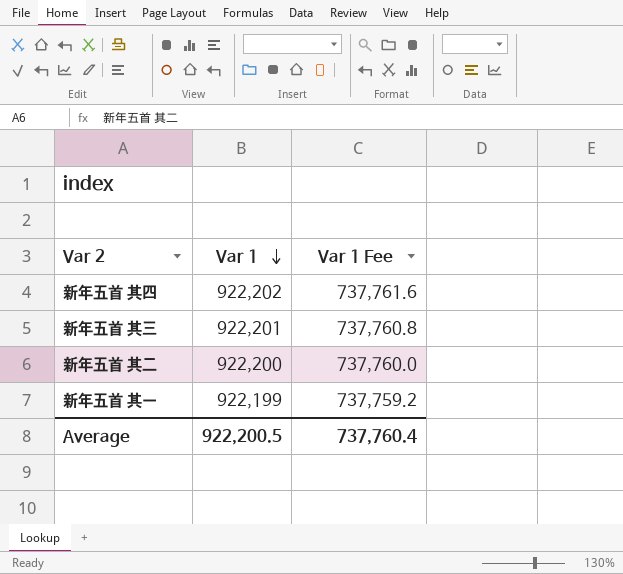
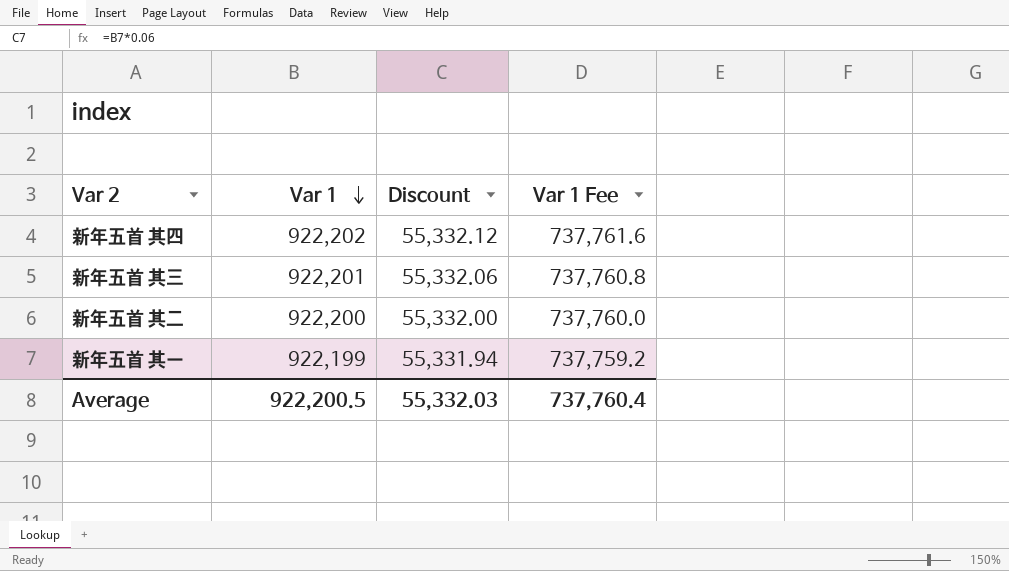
column Discount | formula: none -> [Var 1] * 0.06

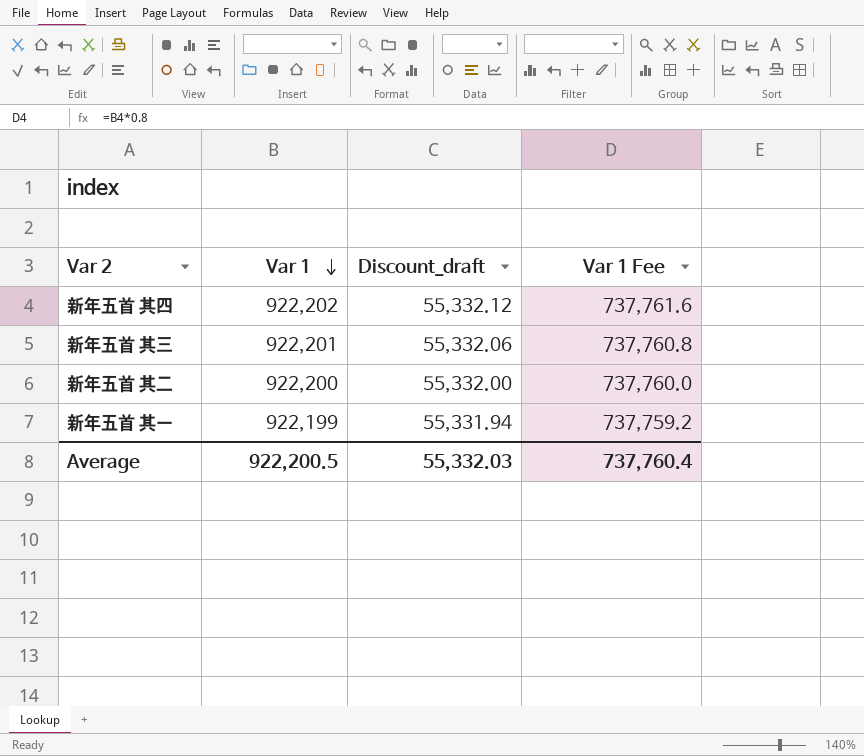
column name: Discount -> Discount_draft

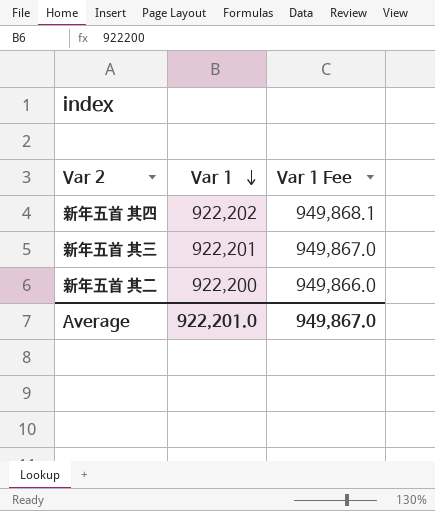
column Discount_draft | formula: [Var 1] * 0.06 -> none
column Var 1 Fee | formula: [Var 1] * 0.8 -> [Var 1] * 1.03
row 新年五首 其一: 922,199 | 55,331.94 | 737,759.2 -> none
Average | Var 1: 922,200.5 -> 922,201.0
Average | Var 1 Fee: 737,760.4 -> 949,867.0

